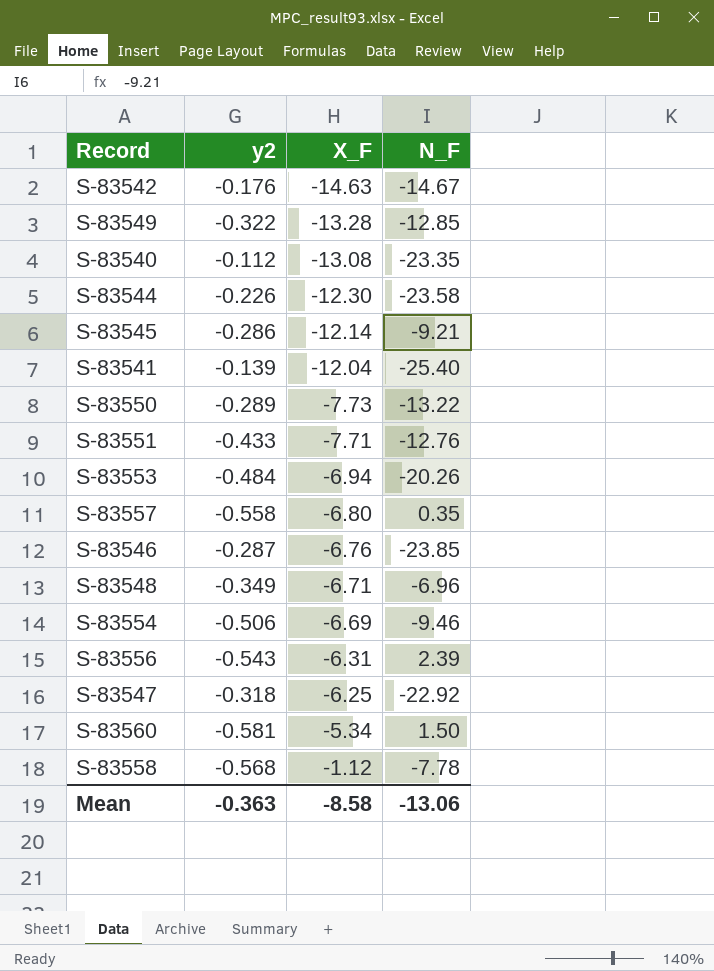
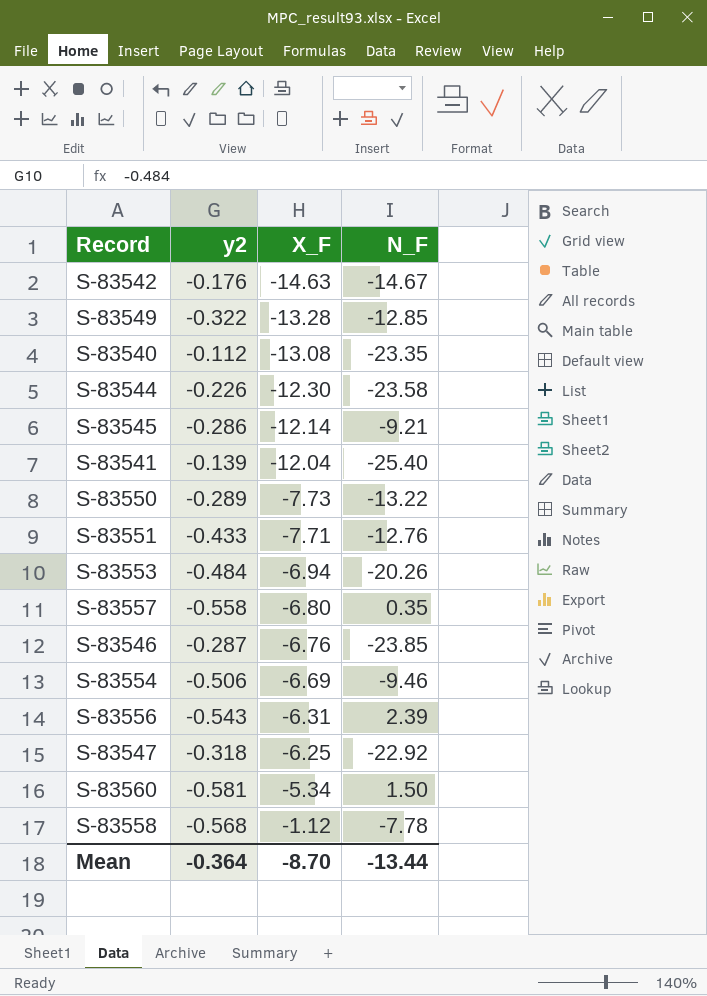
row S-83548: -0.349 | -6.71 | -6.96 -> none
Mean | y2: -0.363 -> -0.364
Mean | X_F: -8.58 -> -8.70
Mean | N_F: -13.06 -> -13.44

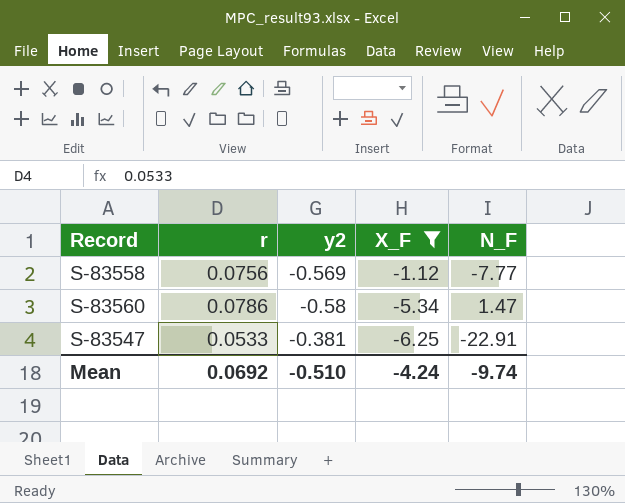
filter: none -> X_F >= -6.25
row order: X_F ascending -> X_F descending
column r | position: none -> 2
S-83558 | y2: -0.568 -> -0.569
S-83558 | N_F: -7.78 -> -7.77
S-83560 | y2: -0.581 -> -0.58
S-83560 | N_F: 1.50 -> 1.47
S-83547 | y2: -0.318 -> -0.381
S-83547 | N_F: -22.92 -> -22.91
Mean | y2: -0.364 -> -0.510
Mean | X_F: -8.70 -> -4.24
Mean | N_F: -13.44 -> -9.74

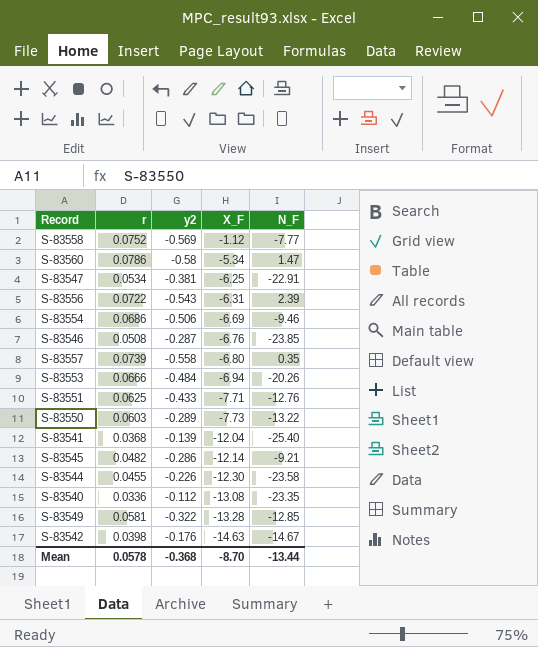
filter: X_F >= -6.25 -> none
S-83558 | r: 0.0756 -> 0.0752
S-83547 | r: 0.0533 -> 0.0534
Mean | r: 0.0692 -> 0.0578
Mean | y2: -0.510 -> -0.368
Mean | X_F: -4.24 -> -8.70
Mean | N_F: -9.74 -> -13.44

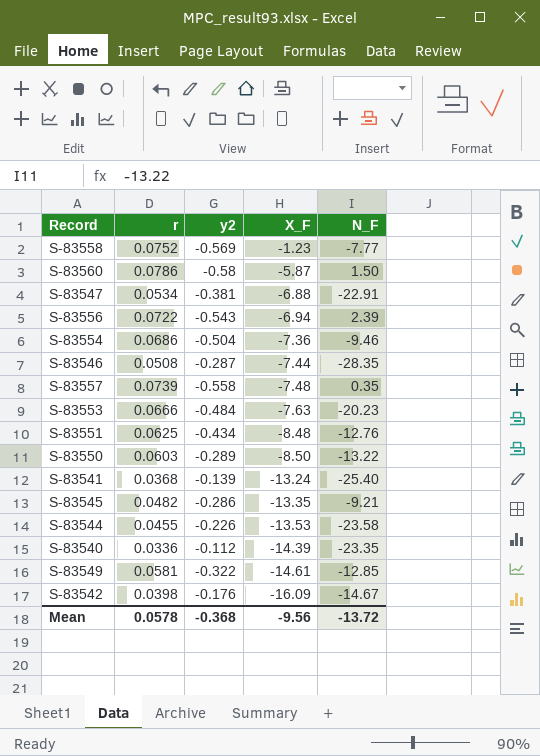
S-83558 | X_F: -1.12 -> -1.23
S-83560 | X_F: -5.34 -> -5.87
S-83560 | N_F: 1.47 -> 1.50
S-83547 | X_F: -6.25 -> -6.88
S-83556 | X_F: -6.31 -> -6.94
S-83554 | y2: -0.506 -> -0.504
S-83554 | X_F: -6.69 -> -7.36
S-83546 | X_F: -6.76 -> -7.44
S-83546 | N_F: -23.85 -> -28.35
S-83557 | X_F: -6.80 -> -7.48
S-83553 | X_F: -6.94 -> -7.63
S-83553 | N_F: -20.26 -> -20.23
S-83551 | y2: -0.433 -> -0.434
S-83551 | X_F: -7.71 -> -8.48
S-83550 | X_F: -7.73 -> -8.50
S-83541 | X_F: -12.04 -> -13.24
S-83545 | X_F: -12.14 -> -13.35
S-83544 | X_F: -12.30 -> -13.53
S-83540 | X_F: -13.08 -> -14.39
S-83549 | X_F: -13.28 -> -14.61
S-83542 | X_F: -14.63 -> -16.09
Mean | X_F: -8.70 -> -9.56
Mean | N_F: -13.44 -> -13.72

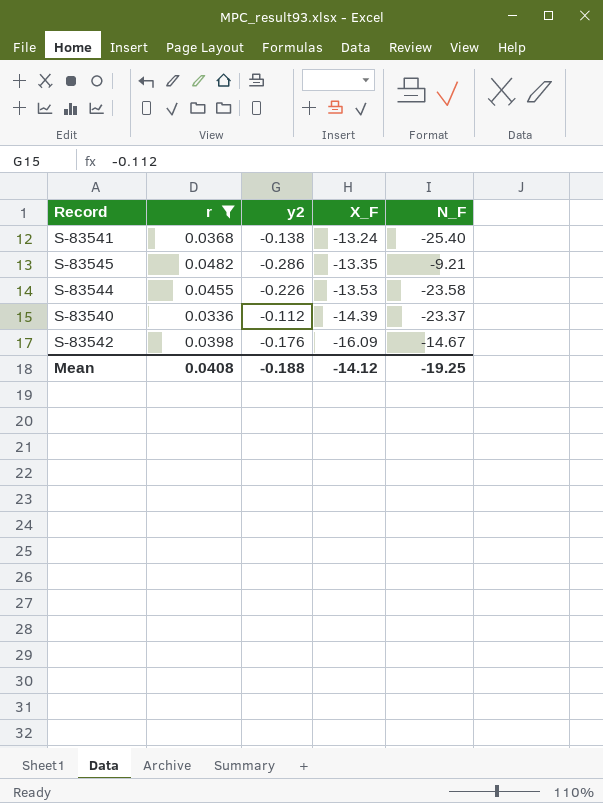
filter: none -> r <= 0.0482
S-83541 | y2: -0.139 -> -0.138
S-83540 | N_F: -23.35 -> -23.37
Mean | r: 0.0578 -> 0.0408
Mean | y2: -0.368 -> -0.188
Mean | X_F: -9.56 -> -14.12
Mean | N_F: -13.72 -> -19.25

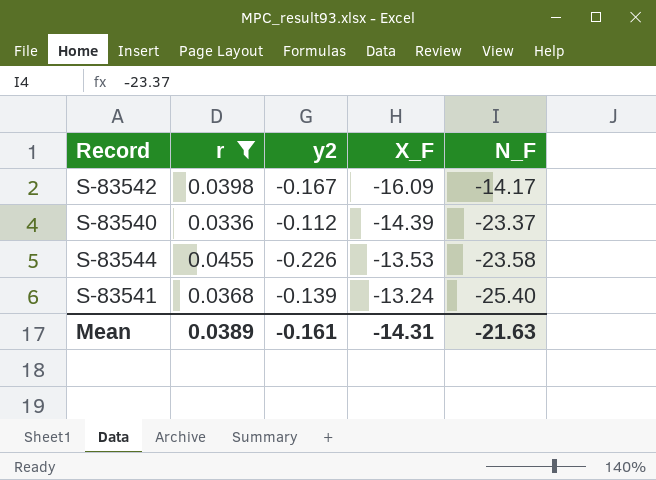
row order: X_F descending -> X_F ascending
row S-83545: 0.0482 | -0.286 | -13.35 | -9.21 -> none
S-83542 | y2: -0.176 -> -0.167
S-83542 | N_F: -14.67 -> -14.17
S-83541 | y2: -0.138 -> -0.139
Mean | r: 0.0408 -> 0.0389
Mean | y2: -0.188 -> -0.161
Mean | X_F: -14.12 -> -14.31
Mean | N_F: -19.25 -> -21.63

